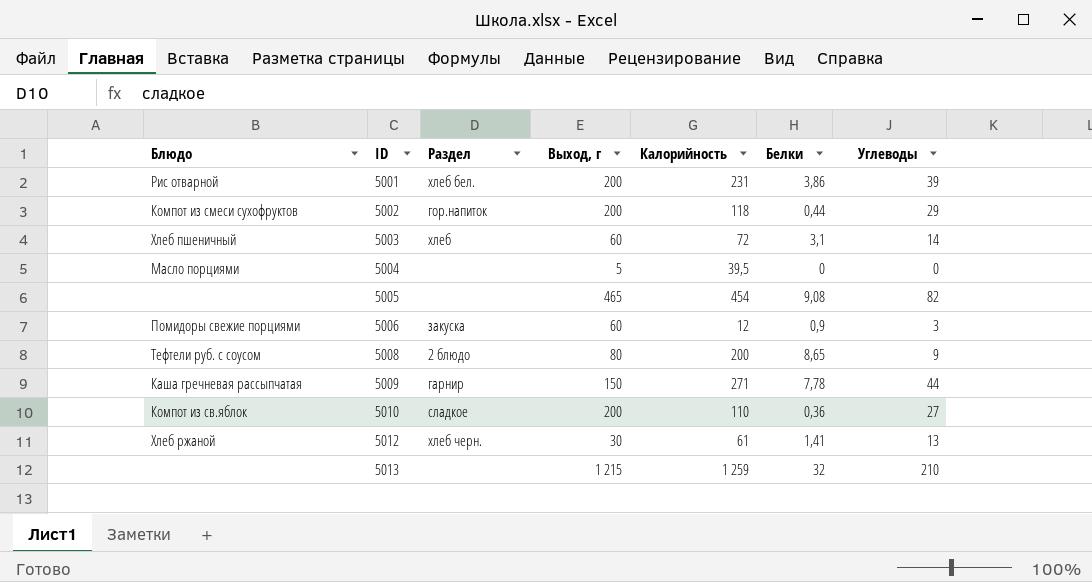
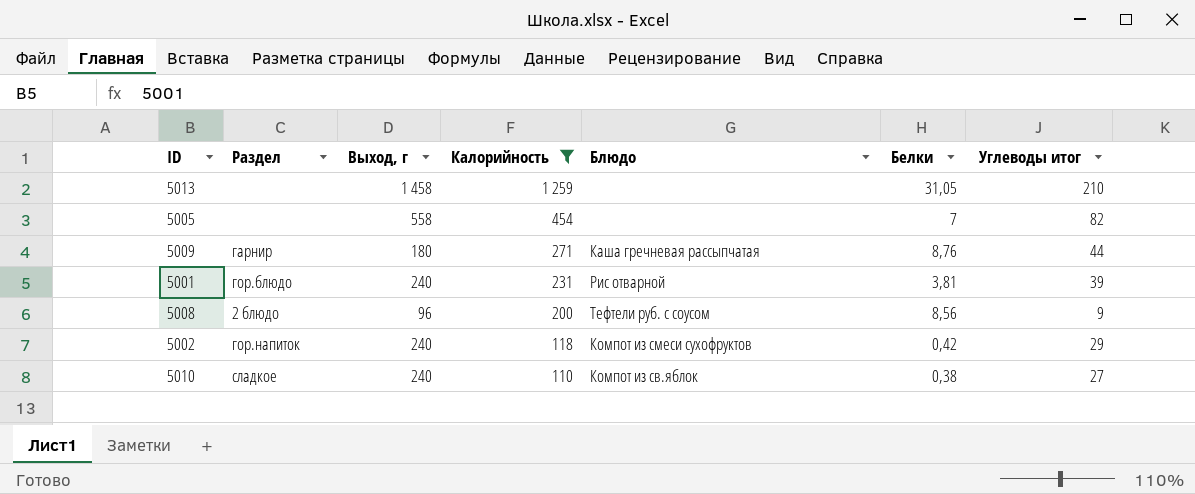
filter: none -> Калорийность >= 110
row order: ID ascending -> Калорийность descending
column Блюдо | position: 1 -> 5
column name: Углеводы -> Углеводы итог
5013 | Выход, г: 1 215 -> 1 458
5013 | Белки: 32 -> 31,05
5005 | Выход, г: 465 -> 558
5005 | Белки: 9,08 -> 7
5009 | Выход, г: 150 -> 180
5009 | Белки: 7,78 -> 8,76
5001 | Раздел: хлеб бел. -> гор.блюдо
5001 | Выход, г: 200 -> 240
5001 | Белки: 3,86 -> 3,81
5008 | Выход, г: 80 -> 96
5008 | Белки: 8,65 -> 8,56
5002 | Выход, г: 200 -> 240
5002 | Белки: 0,44 -> 0,42
5010 | Выход, г: 200 -> 240
5010 | Белки: 0,36 -> 0,38

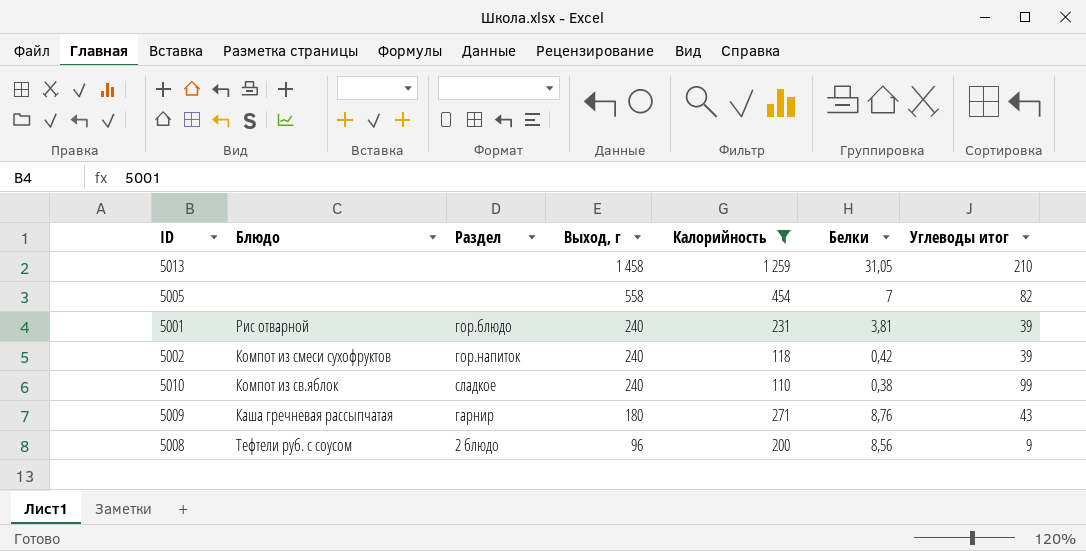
row order: Калорийность descending -> Выход, г descending
column Блюдо | position: 5 -> 2
5002 | Углеводы итог: 29 -> 39
5010 | Углеводы итог: 27 -> 99
5009 | Углеводы итог: 44 -> 43

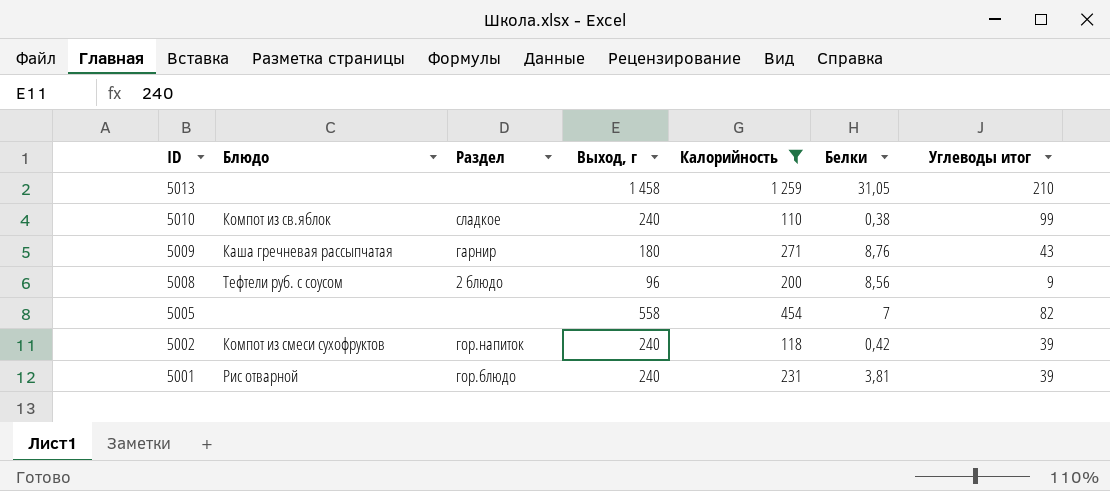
row order: Выход, г descending -> ID descending

